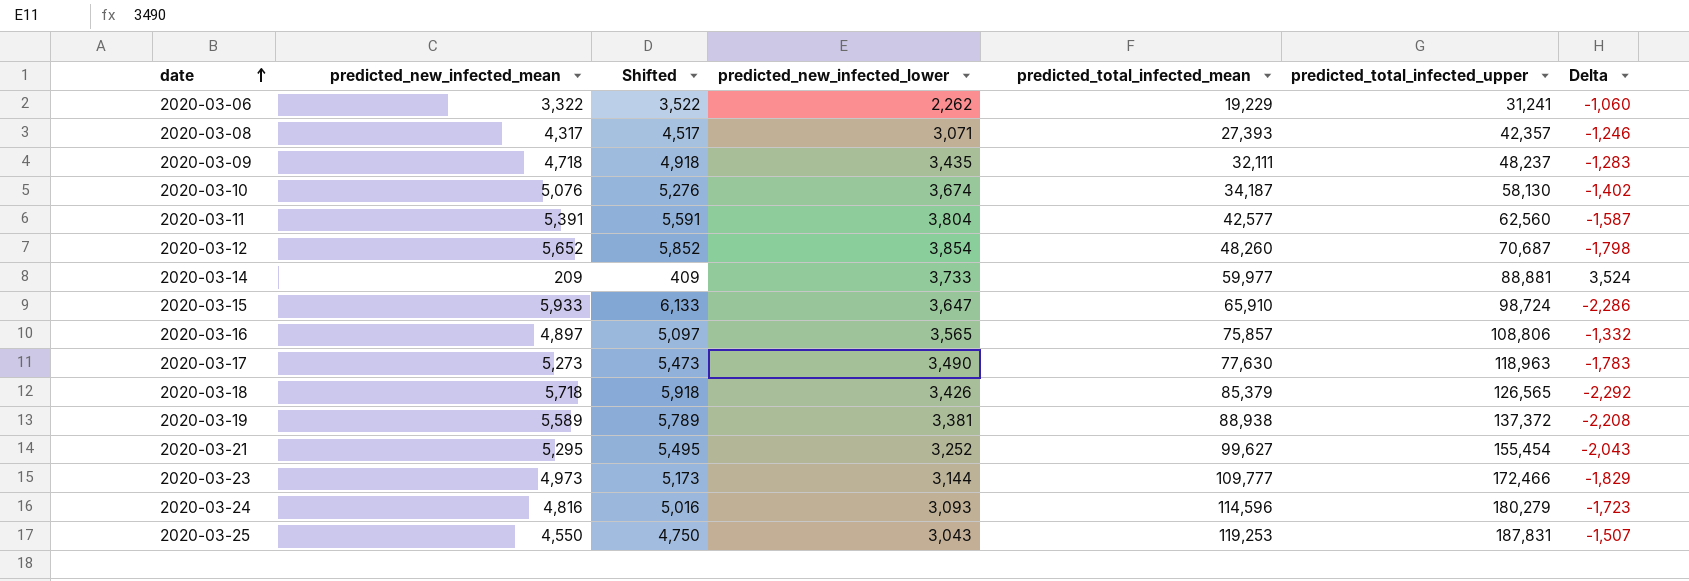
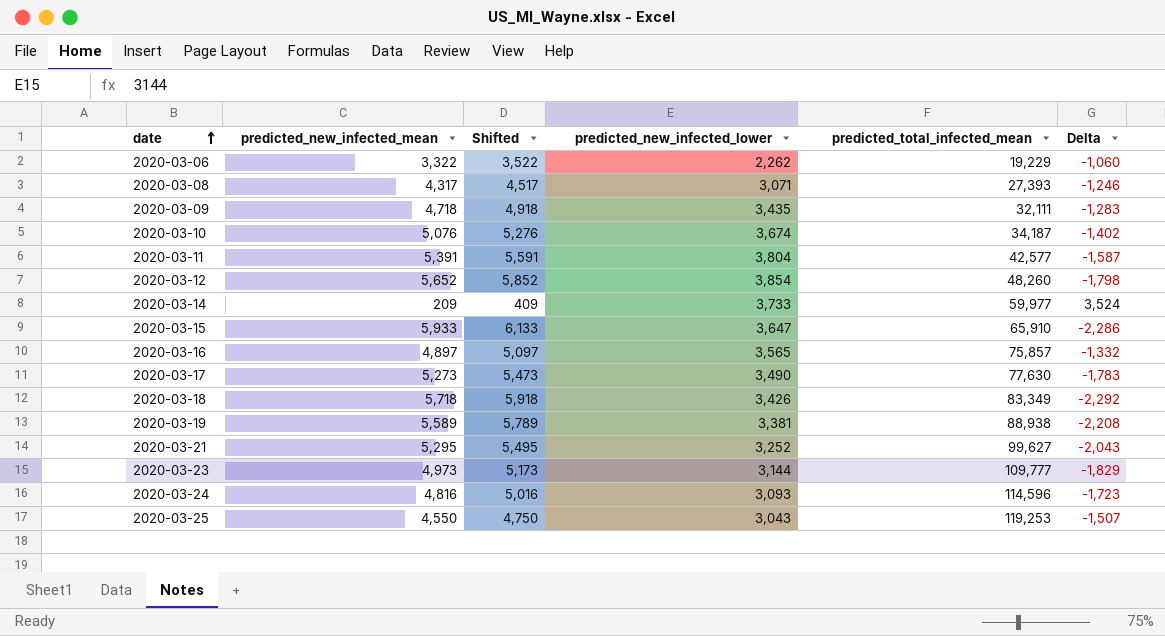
column predicted_total_infected_upper | position: 6 -> none
2020-03-18 | predicted_total_infected_mean: 85,379 -> 83,349

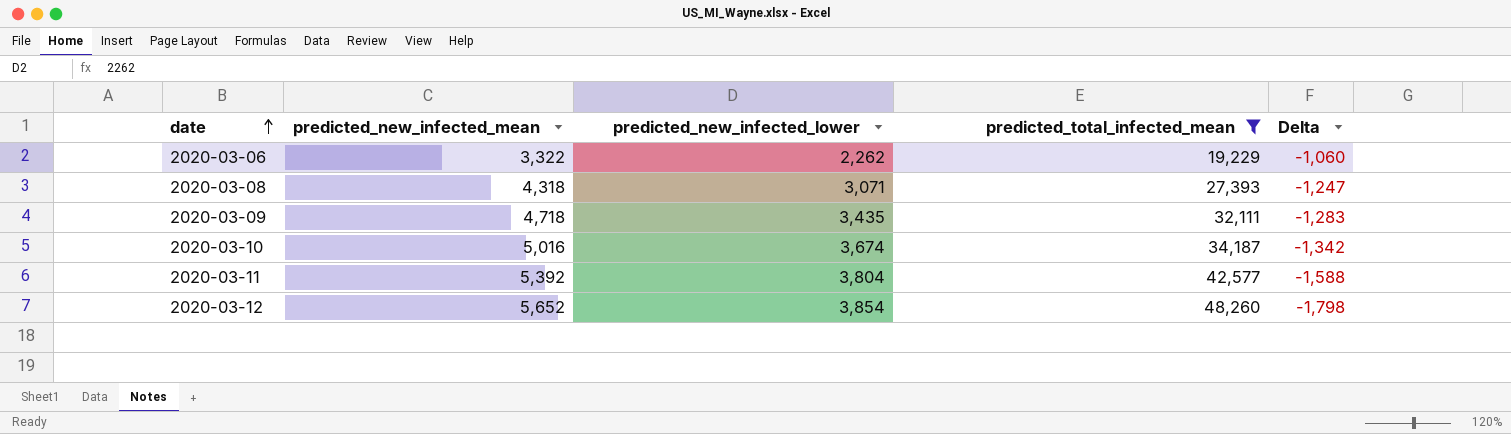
filter: none -> predicted_total_infected_mean <= 48,260
column Shifted | formula: [predicted_new_infected_mean] + 200 -> none
2020-03-08 | predicted_new_infected_mean: 4,317 -> 4,318
2020-03-08 | Delta: -1,246 -> -1,247
2020-03-10 | predicted_new_infected_mean: 5,076 -> 5,016
2020-03-10 | Delta: -1,402 -> -1,342
2020-03-11 | predicted_new_infected_mean: 5,391 -> 5,392
2020-03-11 | Delta: -1,587 -> -1,588

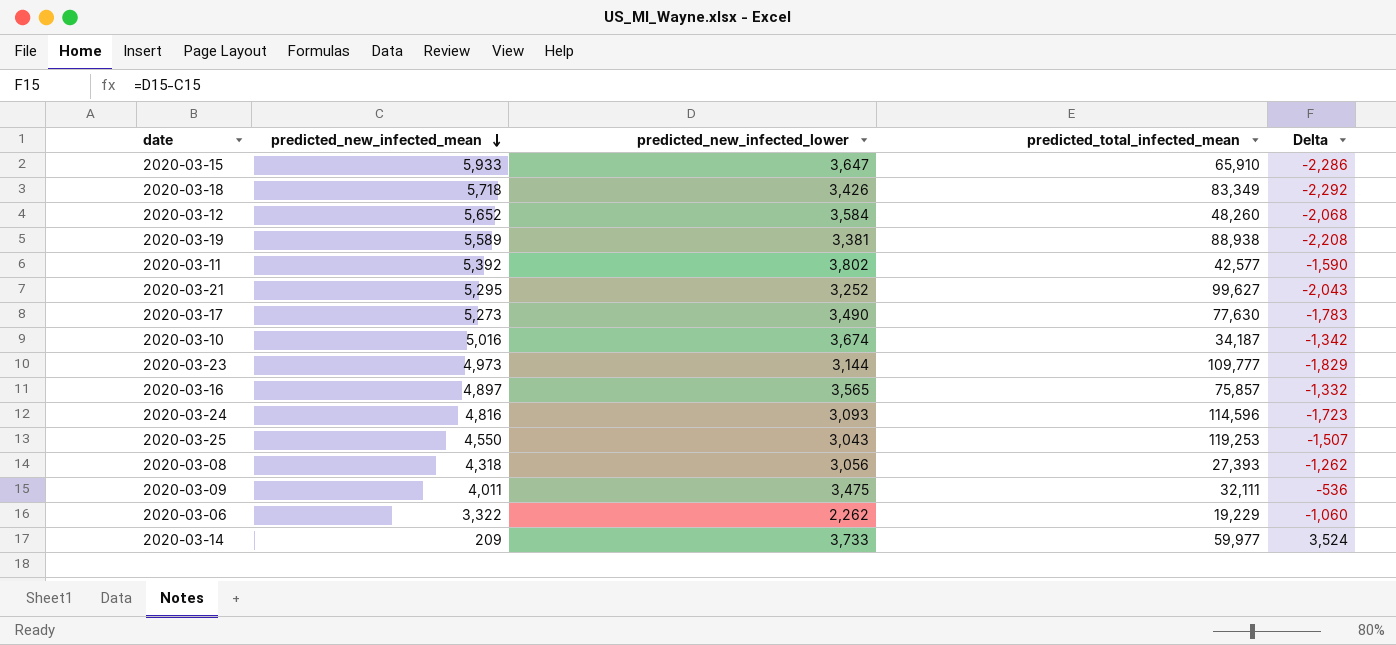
filter: predicted_total_infected_mean <= 48,260 -> none
row order: date ascending -> predicted_new_infected_mean descending
2020-03-12 | predicted_new_infected_lower: 3,854 -> 3,584
2020-03-12 | Delta: -1,798 -> -2,068
2020-03-11 | predicted_new_infected_lower: 3,804 -> 3,802
2020-03-11 | Delta: -1,588 -> -1,590
2020-03-08 | predicted_new_infected_lower: 3,071 -> 3,056
2020-03-08 | Delta: -1,247 -> -1,262
2020-03-09 | predicted_new_infected_mean: 4,718 -> 4,011
2020-03-09 | predicted_new_infected_lower: 3,435 -> 3,475
2020-03-09 | Delta: -1,283 -> -536

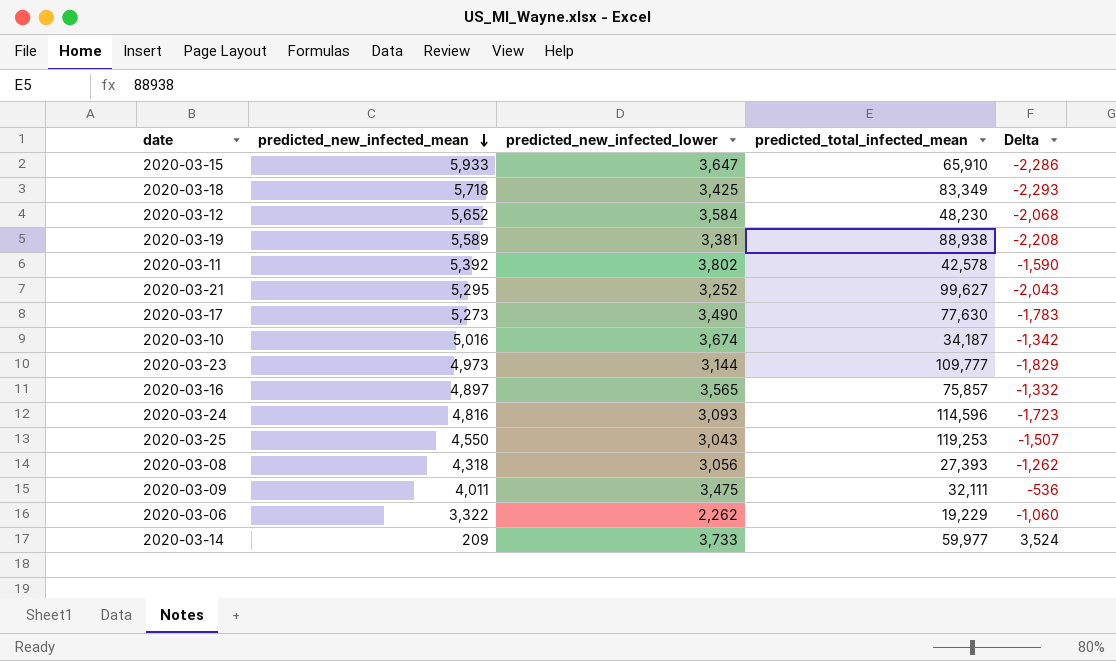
2020-03-18 | predicted_new_infected_lower: 3,426 -> 3,425
2020-03-18 | Delta: -2,292 -> -2,293
2020-03-12 | predicted_total_infected_mean: 48,260 -> 48,230
2020-03-11 | predicted_total_infected_mean: 42,577 -> 42,578

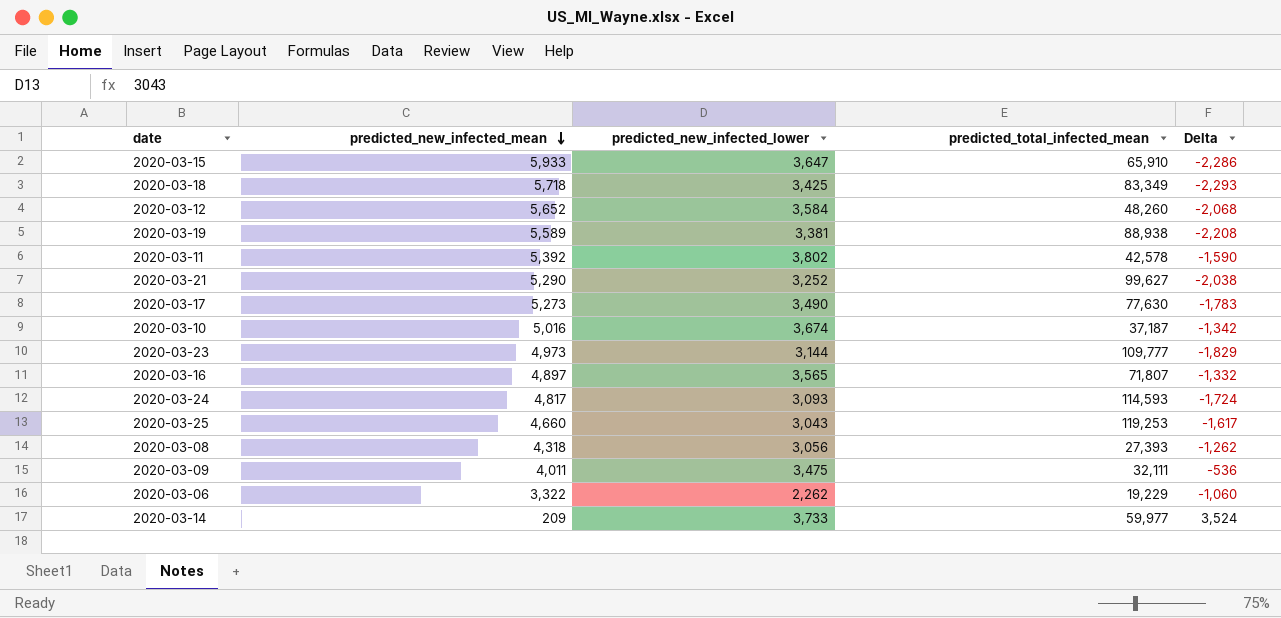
2020-03-12 | predicted_total_infected_mean: 48,230 -> 48,260
2020-03-21 | predicted_new_infected_mean: 5,295 -> 5,290
2020-03-21 | Delta: -2,043 -> -2,038
2020-03-10 | predicted_total_infected_mean: 34,187 -> 37,187
2020-03-16 | predicted_total_infected_mean: 75,857 -> 71,807
2020-03-24 | predicted_new_infected_mean: 4,816 -> 4,817
2020-03-24 | predicted_total_infected_mean: 114,596 -> 114,593
2020-03-24 | Delta: -1,723 -> -1,724
2020-03-25 | predicted_new_infected_mean: 4,550 -> 4,660
2020-03-25 | Delta: -1,507 -> -1,617

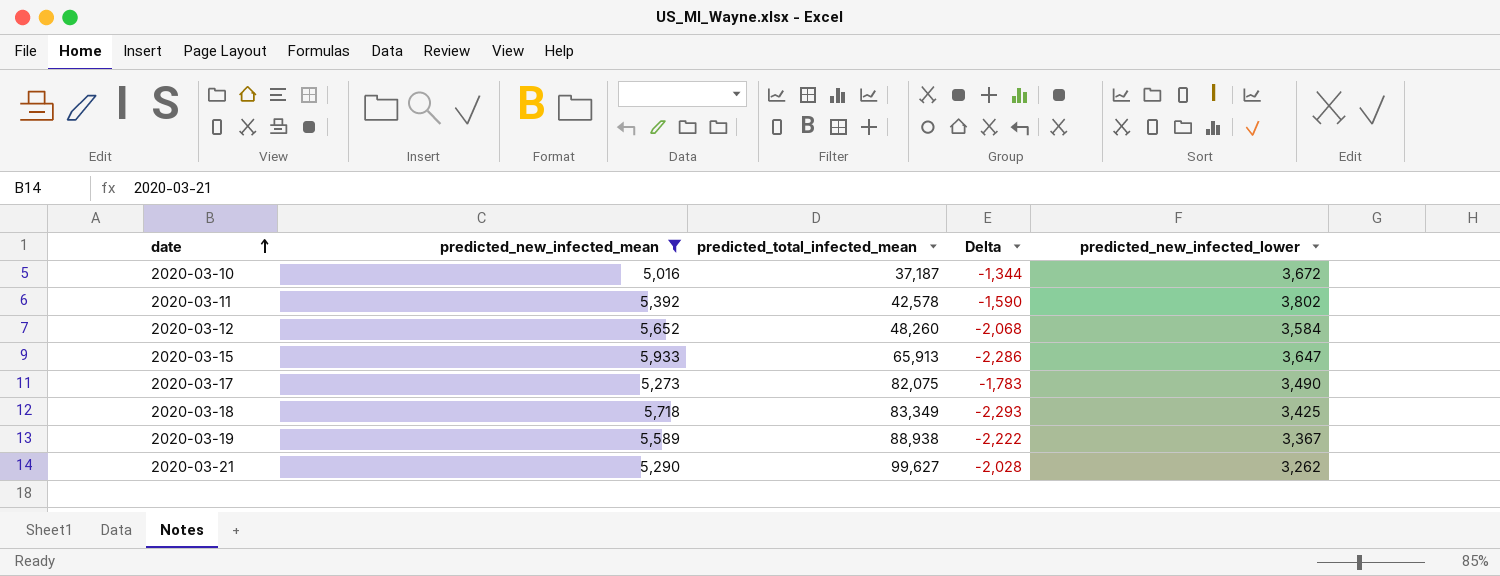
filter: none -> predicted_new_infected_mean >= 5,016
row order: predicted_new_infected_mean descending -> date ascending
column predicted_new_infected_lower | position: 3 -> 5
2020-03-10 | Delta: -1,342 -> -1,344
2020-03-10 | predicted_new_infected_lower: 3,674 -> 3,672
2020-03-15 | predicted_total_infected_mean: 65,910 -> 65,913
2020-03-17 | predicted_total_infected_mean: 77,630 -> 82,075
2020-03-19 | Delta: -2,208 -> -2,222
2020-03-19 | predicted_new_infected_lower: 3,381 -> 3,367
2020-03-21 | Delta: -2,038 -> -2,028
2020-03-21 | predicted_new_infected_lower: 3,252 -> 3,262

